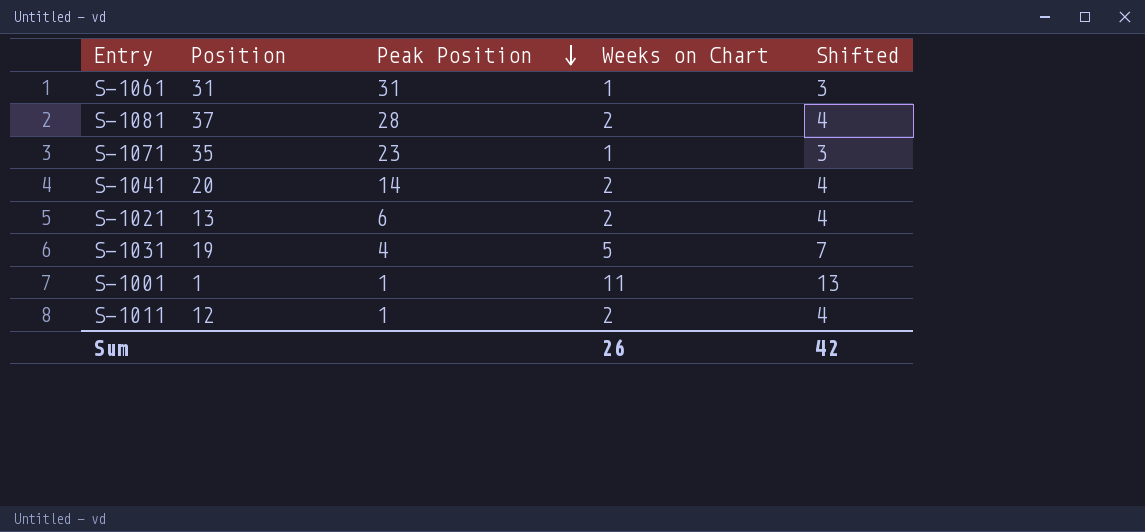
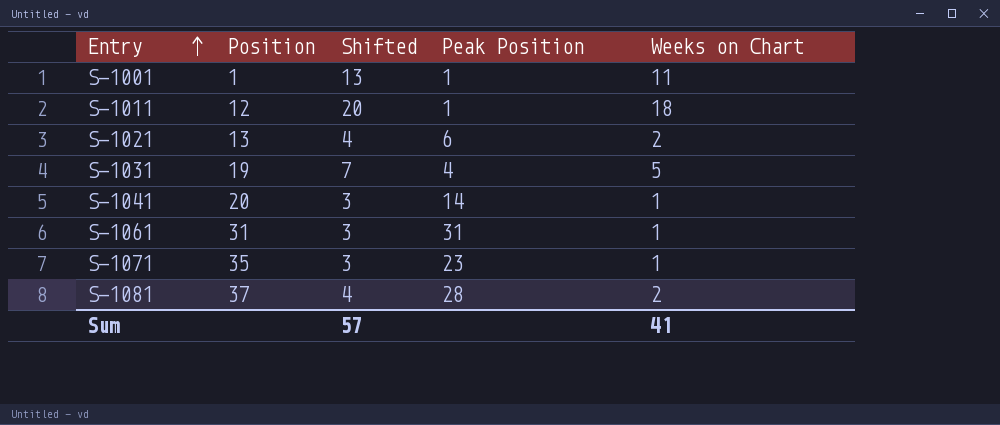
row order: Peak Position descending -> Entry ascending
column Shifted | position: 5 -> 3
S-1011 | Shifted: 4 -> 20
S-1011 | Weeks on Chart: 2 -> 18
S-1041 | Shifted: 4 -> 3
S-1041 | Weeks on Chart: 2 -> 1
Sum | Shifted: 42 -> 57
Sum | Weeks on Chart: 26 -> 41

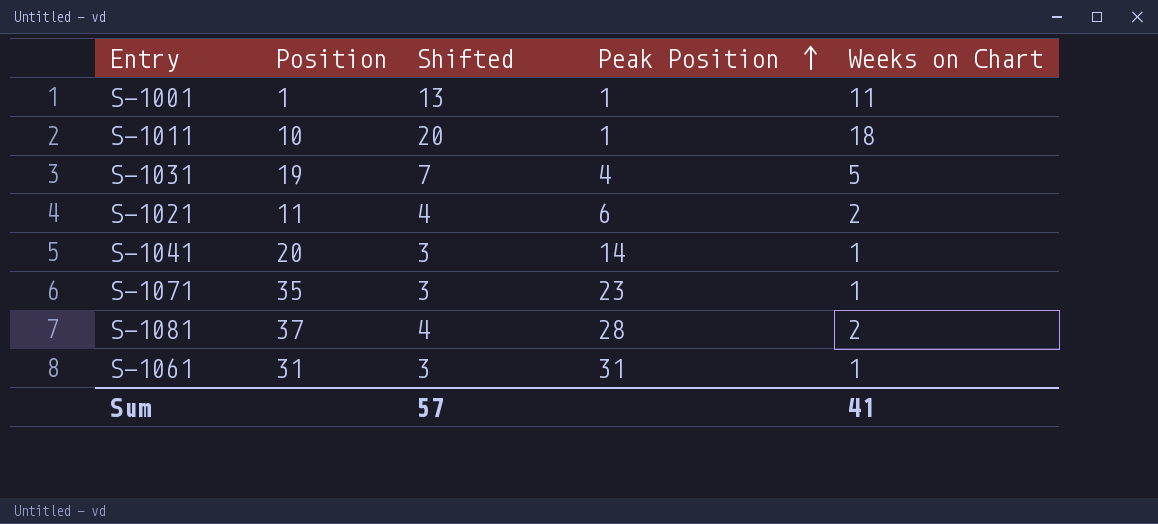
row order: Entry ascending -> Peak Position ascending
S-1011 | Position: 12 -> 10
S-1021 | Position: 13 -> 11

